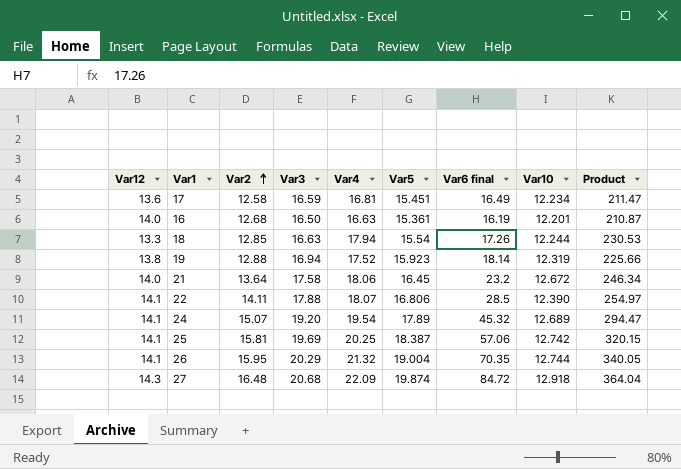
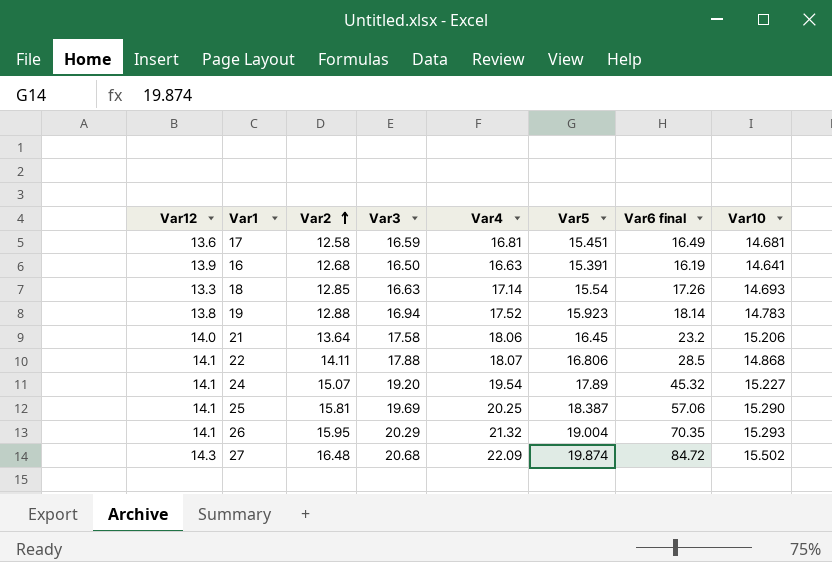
column Product | formula: [Var2] * [Var4] -> none
17 | Var10: 12.234 -> 14.681
16 | Var12: 14.0 -> 13.9
16 | Var5: 15.361 -> 15.391
16 | Var10: 12.201 -> 14.641
18 | Var4: 17.94 -> 17.14
18 | Var10: 12.244 -> 14.693
19 | Var10: 12.319 -> 14.783
21 | Var10: 12.672 -> 15.206
22 | Var10: 12.390 -> 14.868
24 | Var10: 12.689 -> 15.227
25 | Var10: 12.742 -> 15.290
26 | Var10: 12.744 -> 15.293
27 | Var10: 12.918 -> 15.502

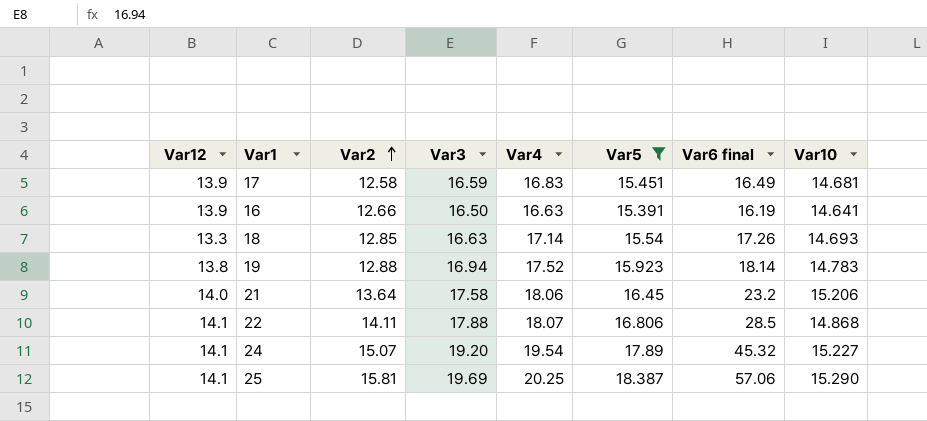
filter: none -> Var5 <= 18.387
17 | Var12: 13.6 -> 13.9
17 | Var4: 16.81 -> 16.83
16 | Var2: 12.68 -> 12.66

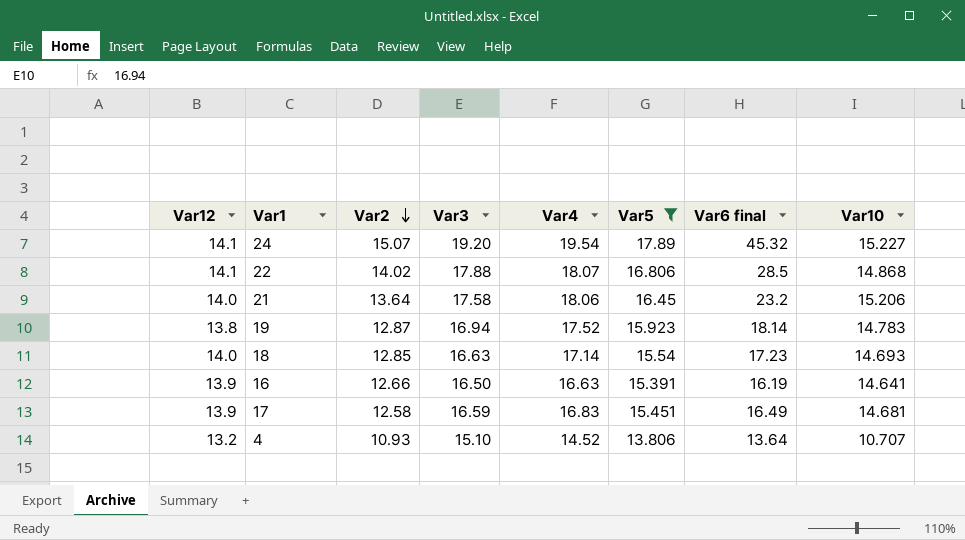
row order: Var2 ascending -> Var2 descending
row 25: 14.1 | 15.81 | 19.69 | 20.25 | 18.387 | 57.06 | 15.290 -> none
22 | Var2: 14.11 -> 14.02
19 | Var2: 12.88 -> 12.87
18 | Var12: 13.3 -> 14.0
18 | Var6 final: 17.26 -> 17.23
row 4: none -> 13.2 | 10.93 | 15.10 | 14.52 | 13.806 | 13.64 | 10.707

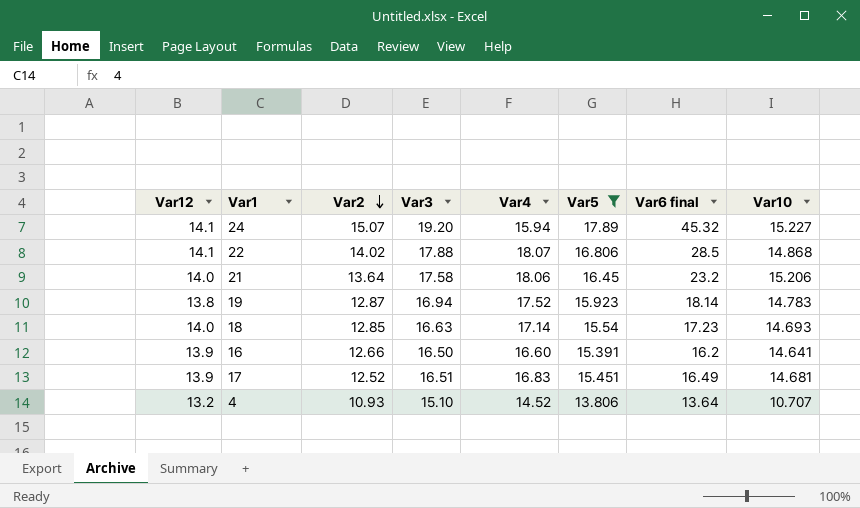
24 | Var4: 19.54 -> 15.94
16 | Var4: 16.63 -> 16.60
16 | Var6 final: 16.19 -> 16.2
17 | Var2: 12.58 -> 12.52
17 | Var3: 16.59 -> 16.51

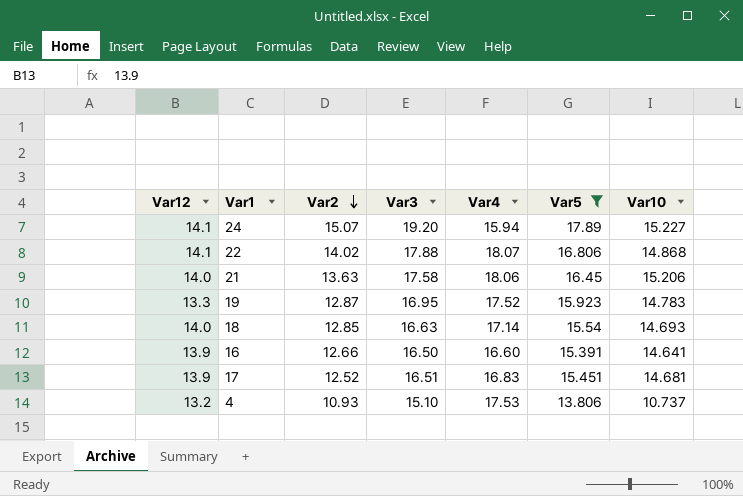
column Var6 final | position: 7 -> none
21 | Var2: 13.64 -> 13.63
19 | Var12: 13.8 -> 13.3
19 | Var3: 16.94 -> 16.95
4 | Var4: 14.52 -> 17.53
4 | Var10: 10.707 -> 10.737

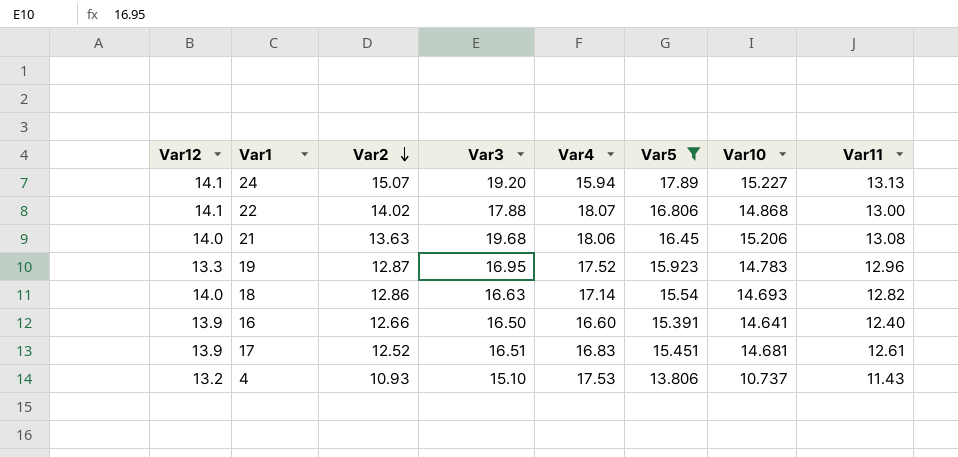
column Var11 | position: none -> 8
21 | Var3: 17.58 -> 19.68
18 | Var2: 12.85 -> 12.86

